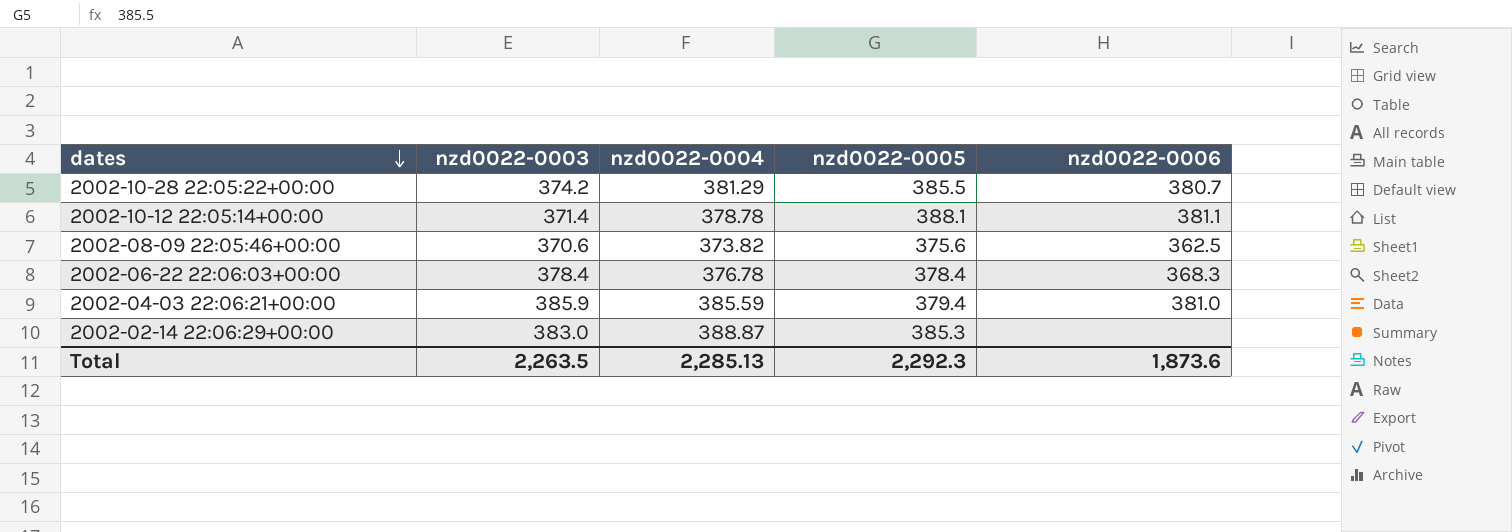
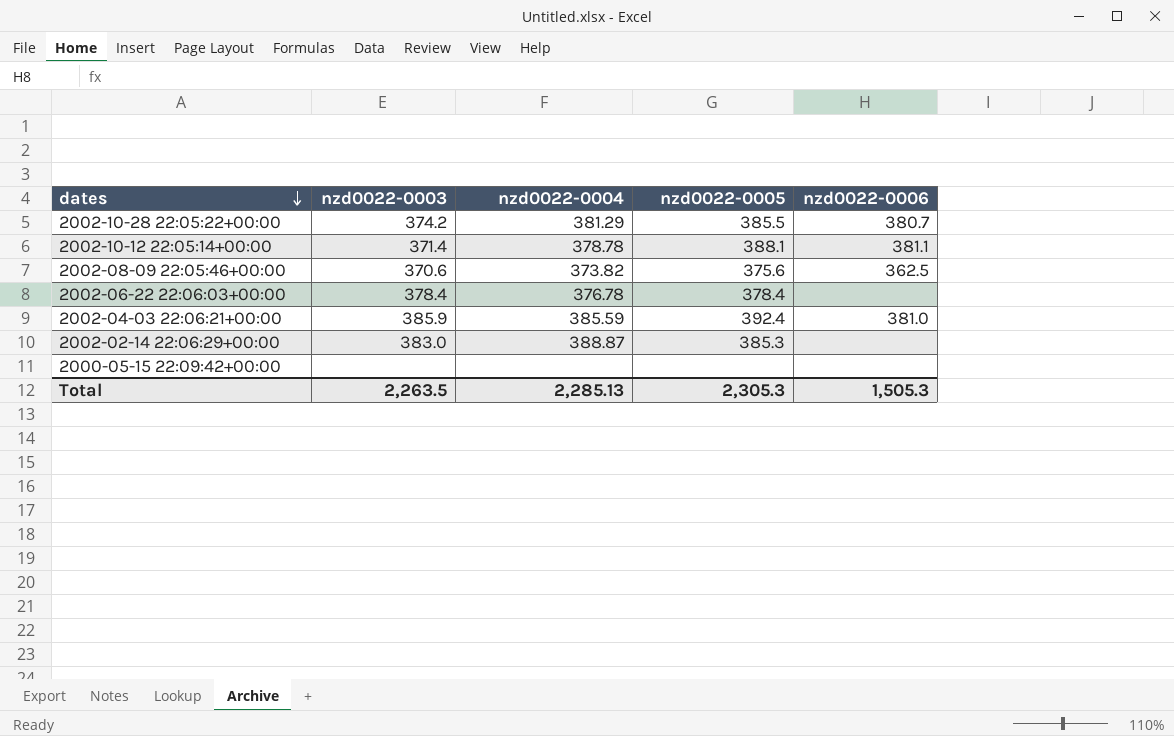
2002-06-22 22:06:03+00:00 | nzd0022-0006: 368.3 -> none
2002-04-03 22:06:21+00:00 | nzd0022-0005: 379.4 -> 392.4
row 2000-05-15 22:09:42+00:00: none -> none | none | none | none
Total | nzd0022-0005: 2,292.3 -> 2,305.3
Total | nzd0022-0006: 1,873.6 -> 1,505.3

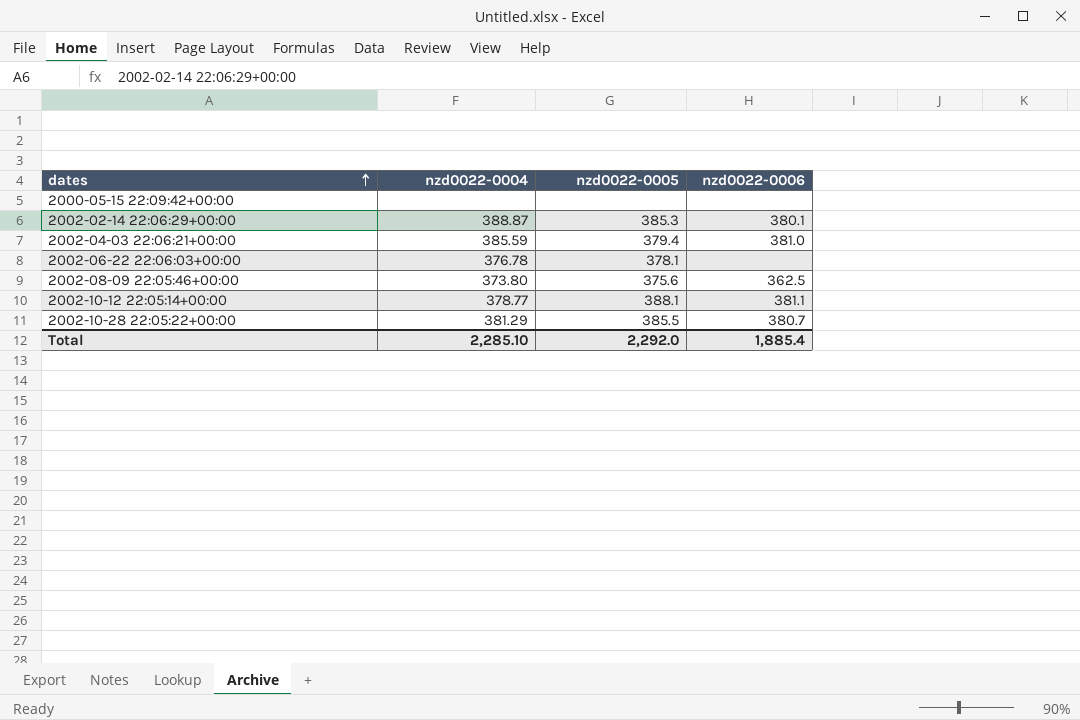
row order: dates descending -> dates ascending
column nzd0022-0003 | position: 2 -> none
2002-02-14 22:06:29+00:00 | nzd0022-0006: none -> 380.1
2002-04-03 22:06:21+00:00 | nzd0022-0005: 392.4 -> 379.4
2002-06-22 22:06:03+00:00 | nzd0022-0005: 378.4 -> 378.1
2002-08-09 22:05:46+00:00 | nzd0022-0004: 373.82 -> 373.80
2002-10-12 22:05:14+00:00 | nzd0022-0004: 378.78 -> 378.77
Total | nzd0022-0004: 2,285.13 -> 2,285.10
Total | nzd0022-0005: 2,305.3 -> 2,292.0
Total | nzd0022-0006: 1,505.3 -> 1,885.4

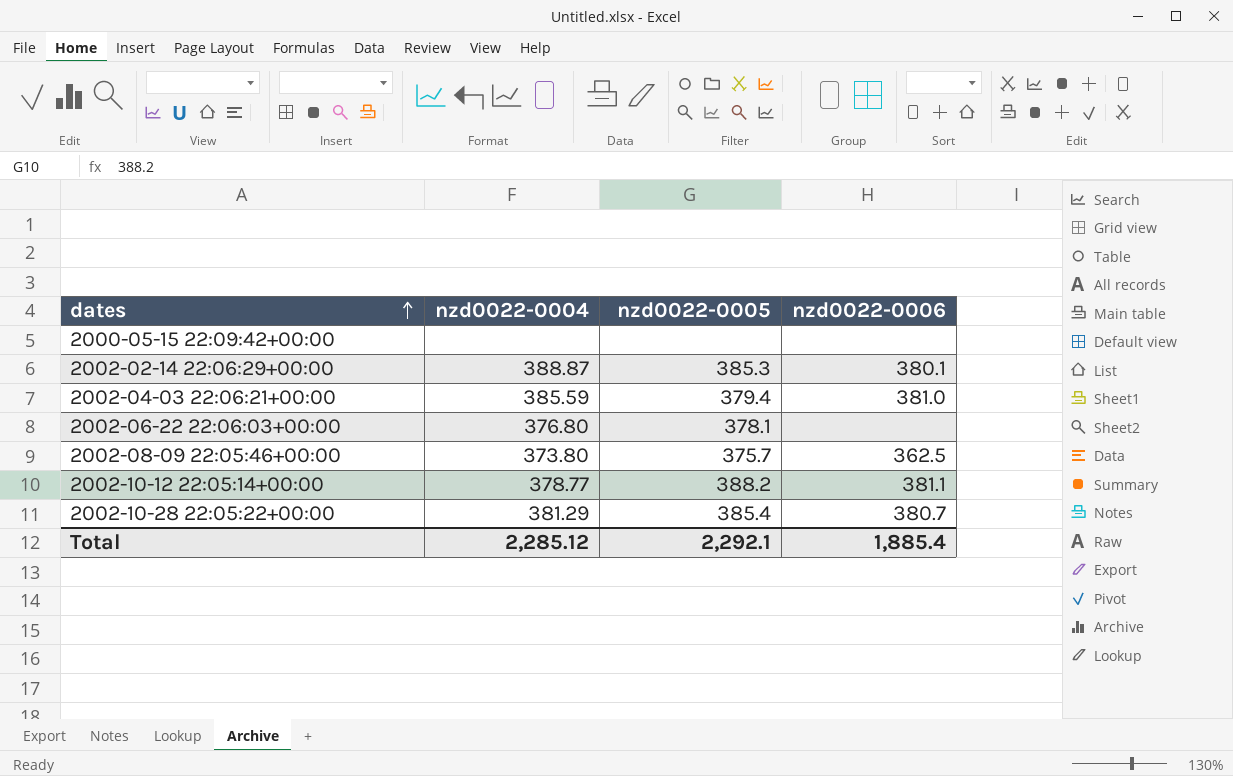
2002-06-22 22:06:03+00:00 | nzd0022-0004: 376.78 -> 376.80
2002-08-09 22:05:46+00:00 | nzd0022-0005: 375.6 -> 375.7
2002-10-12 22:05:14+00:00 | nzd0022-0005: 388.1 -> 388.2
2002-10-28 22:05:22+00:00 | nzd0022-0005: 385.5 -> 385.4
Total | nzd0022-0004: 2,285.10 -> 2,285.12
Total | nzd0022-0005: 2,292.0 -> 2,292.1

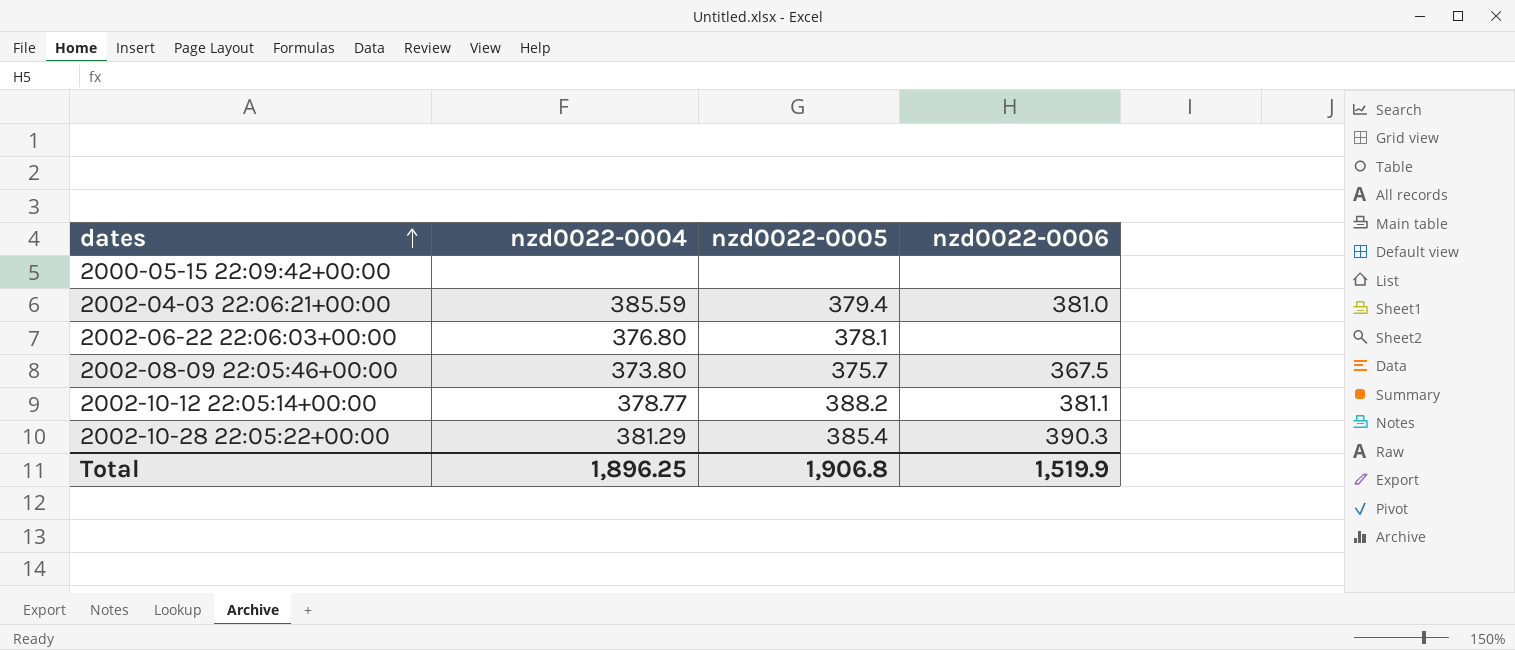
row 2002-02-14 22:06:29+00:00: 388.87 | 385.3 | 380.1 -> none
2002-08-09 22:05:46+00:00 | nzd0022-0006: 362.5 -> 367.5
2002-10-28 22:05:22+00:00 | nzd0022-0006: 380.7 -> 390.3
Total | nzd0022-0004: 2,285.12 -> 1,896.25
Total | nzd0022-0005: 2,292.1 -> 1,906.8
Total | nzd0022-0006: 1,885.4 -> 1,519.9

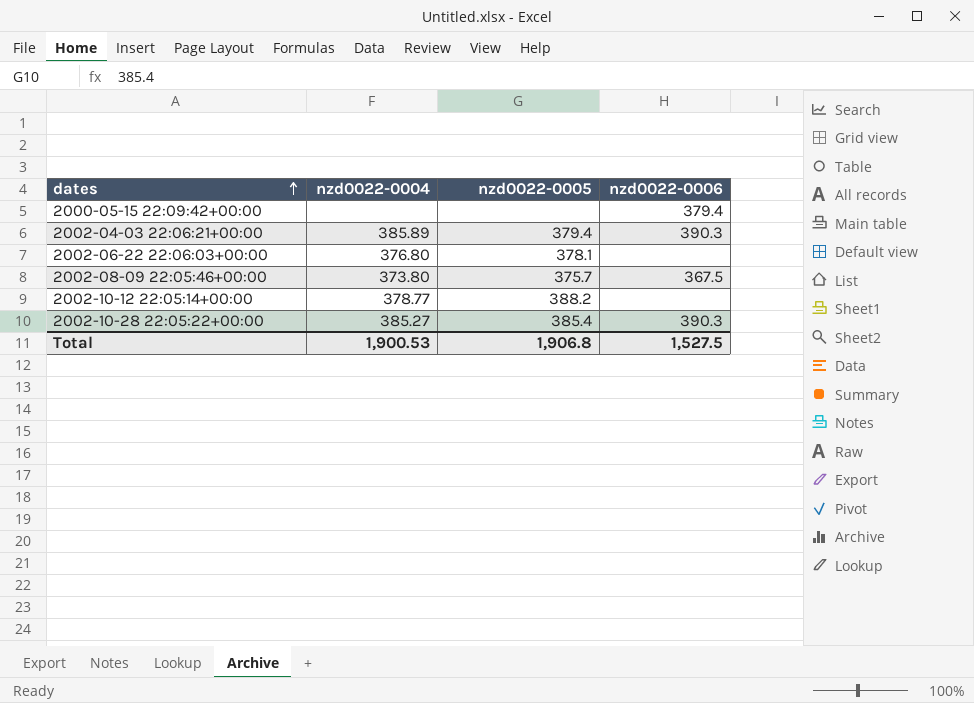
2000-05-15 22:09:42+00:00 | nzd0022-0006: none -> 379.4
2002-04-03 22:06:21+00:00 | nzd0022-0004: 385.59 -> 385.89
2002-04-03 22:06:21+00:00 | nzd0022-0006: 381.0 -> 390.3
2002-10-12 22:05:14+00:00 | nzd0022-0006: 381.1 -> none
2002-10-28 22:05:22+00:00 | nzd0022-0004: 381.29 -> 385.27
Total | nzd0022-0004: 1,896.25 -> 1,900.53
Total | nzd0022-0006: 1,519.9 -> 1,527.5

